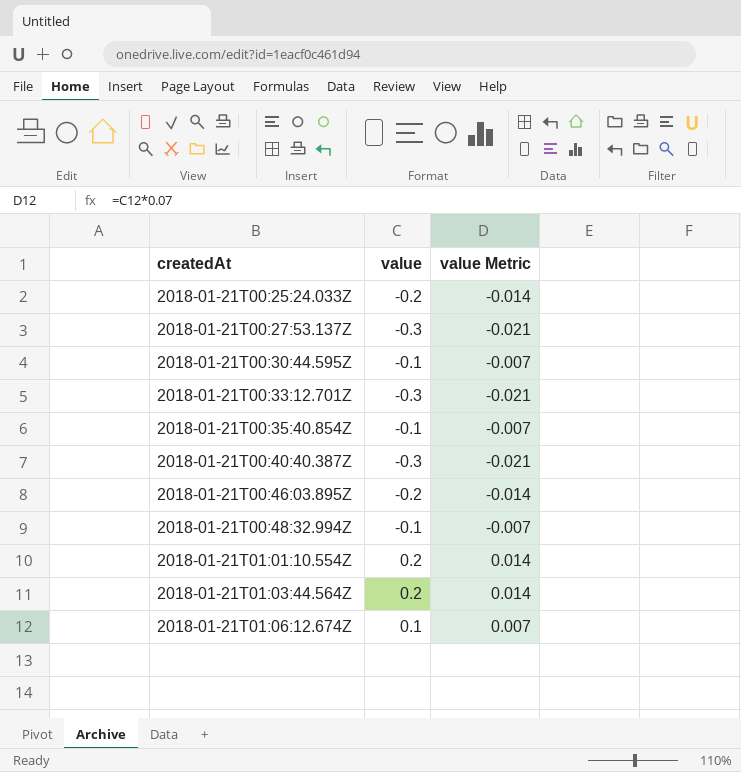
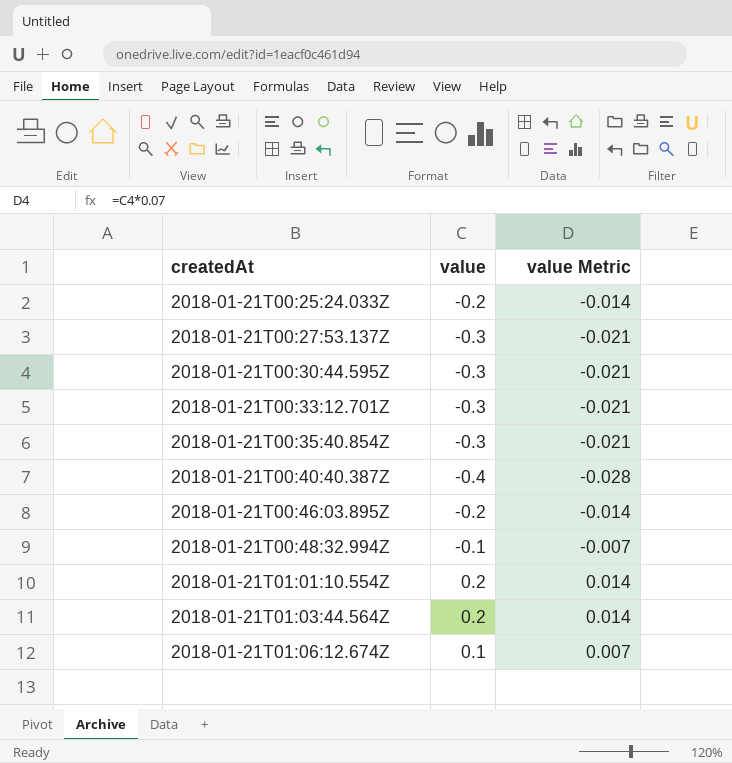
2018-01-21T00:30:44.595Z | value: -0.1 -> -0.3
2018-01-21T00:30:44.595Z | value Metric: -0.007 -> -0.021
2018-01-21T00:35:40.854Z | value: -0.1 -> -0.3
2018-01-21T00:35:40.854Z | value Metric: -0.007 -> -0.021
2018-01-21T00:40:40.387Z | value: -0.3 -> -0.4
2018-01-21T00:40:40.387Z | value Metric: -0.021 -> -0.028

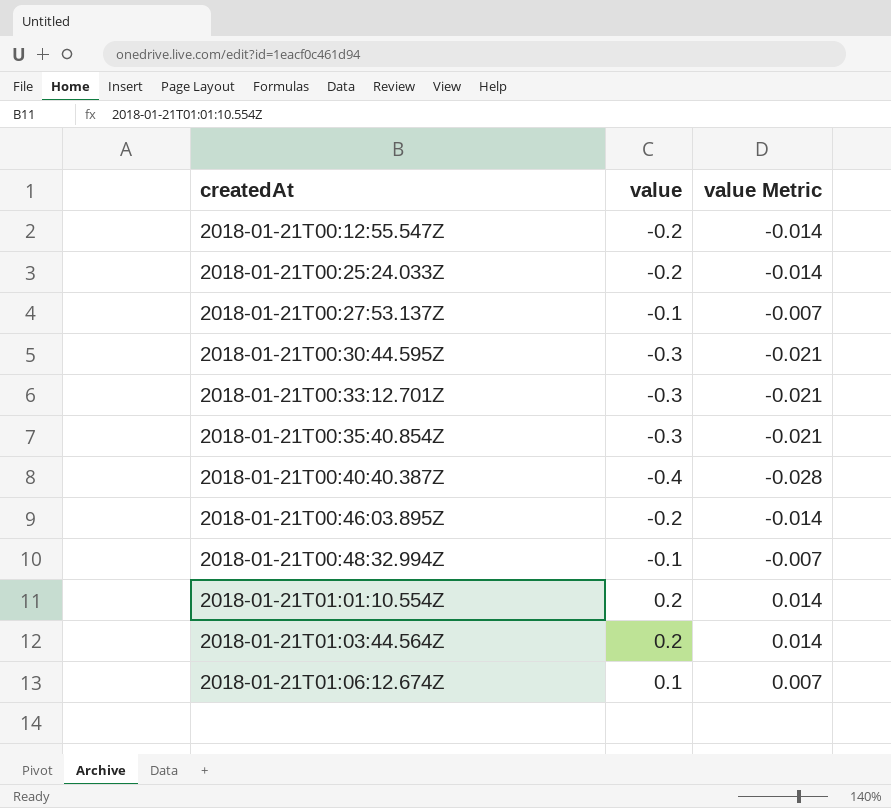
row 2018-01-21T00:12:55.547Z: none -> -0.2 | -0.014
2018-01-21T00:27:53.137Z | value: -0.3 -> -0.1
2018-01-21T00:27:53.137Z | value Metric: -0.021 -> -0.007

